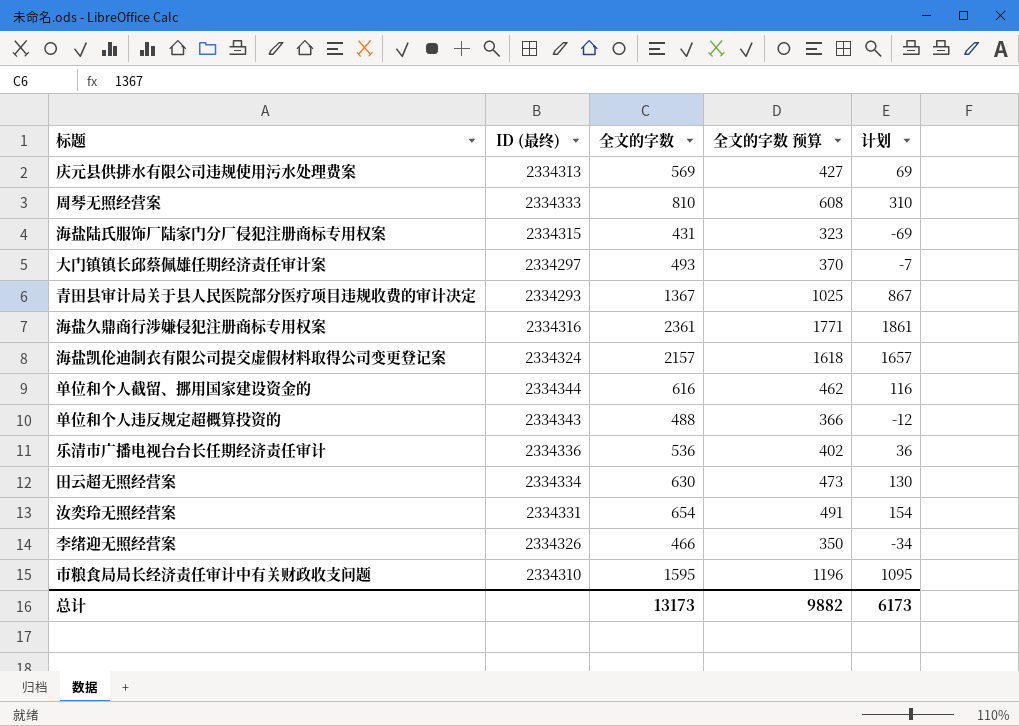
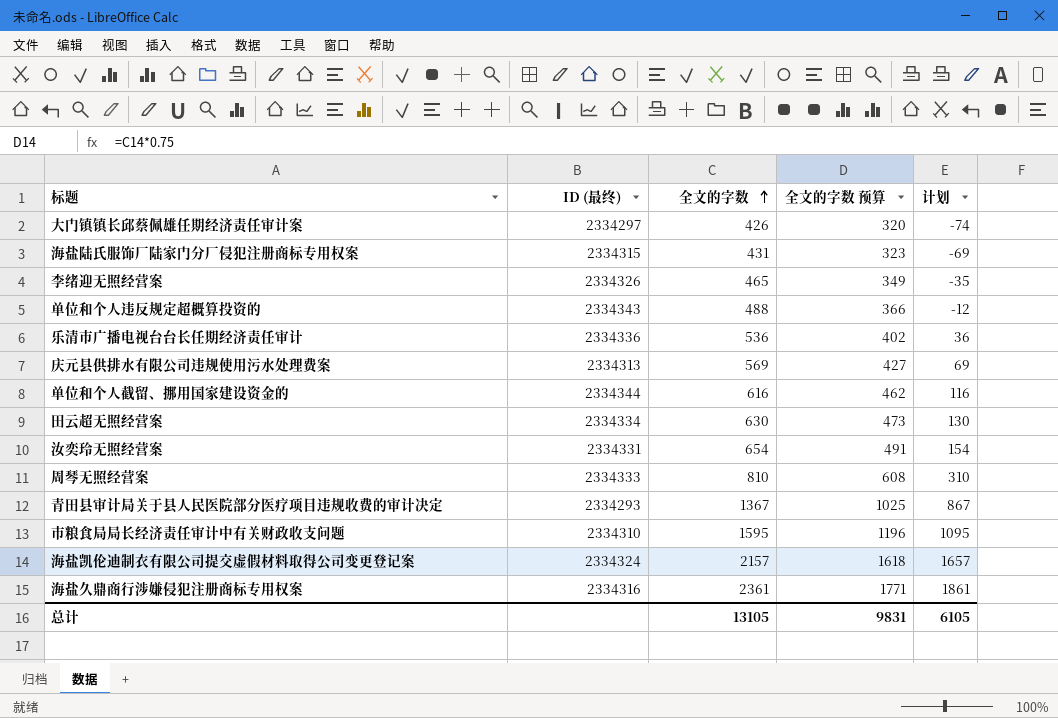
row order: none -> 全文的字数 ascending
大门镇镇长邱蔡佩雄任期经济责任审计案 | 全文的字数: 493 -> 426
大门镇镇长邱蔡佩雄任期经济责任审计案 | 全文的字数 预算: 370 -> 320
大门镇镇长邱蔡佩雄任期经济责任审计案 | 计划: -7 -> -74
李绪迎无照经营案 | 全文的字数: 466 -> 465
李绪迎无照经营案 | 全文的字数 预算: 350 -> 349
李绪迎无照经营案 | 计划: -34 -> -35
总计 | 全文的字数: 13173 -> 13105
总计 | 全文的字数 预算: 9882 -> 9831
总计 | 计划: 6173 -> 6105

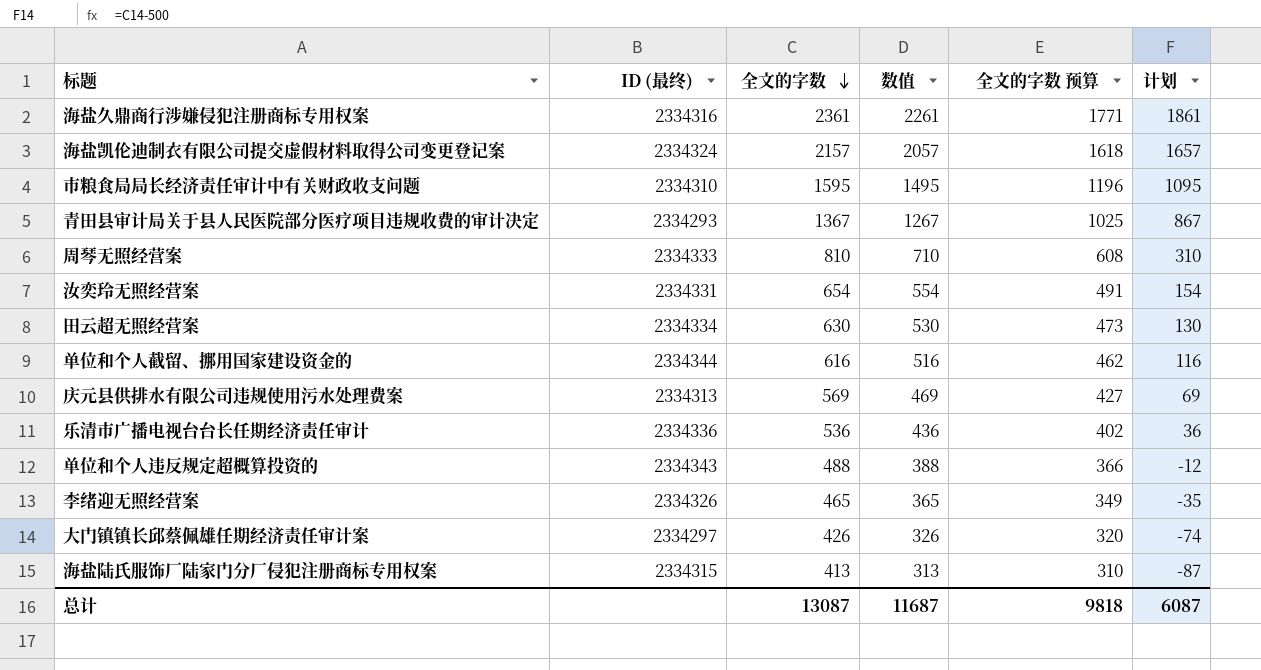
row order: 全文的字数 ascending -> 全文的字数 descending
column 数值 | formula: none -> [全文的字数] - 100
海盐陆氏服饰厂陆家门分厂侵犯注册商标专用权案 | 全文的字数: 431 -> 413
海盐陆氏服饰厂陆家门分厂侵犯注册商标专用权案 | 全文的字数 预算: 323 -> 310
海盐陆氏服饰厂陆家门分厂侵犯注册商标专用权案 | 计划: -69 -> -87
总计 | 全文的字数: 13105 -> 13087
总计 | 全文的字数 预算: 9831 -> 9818
总计 | 计划: 6105 -> 6087

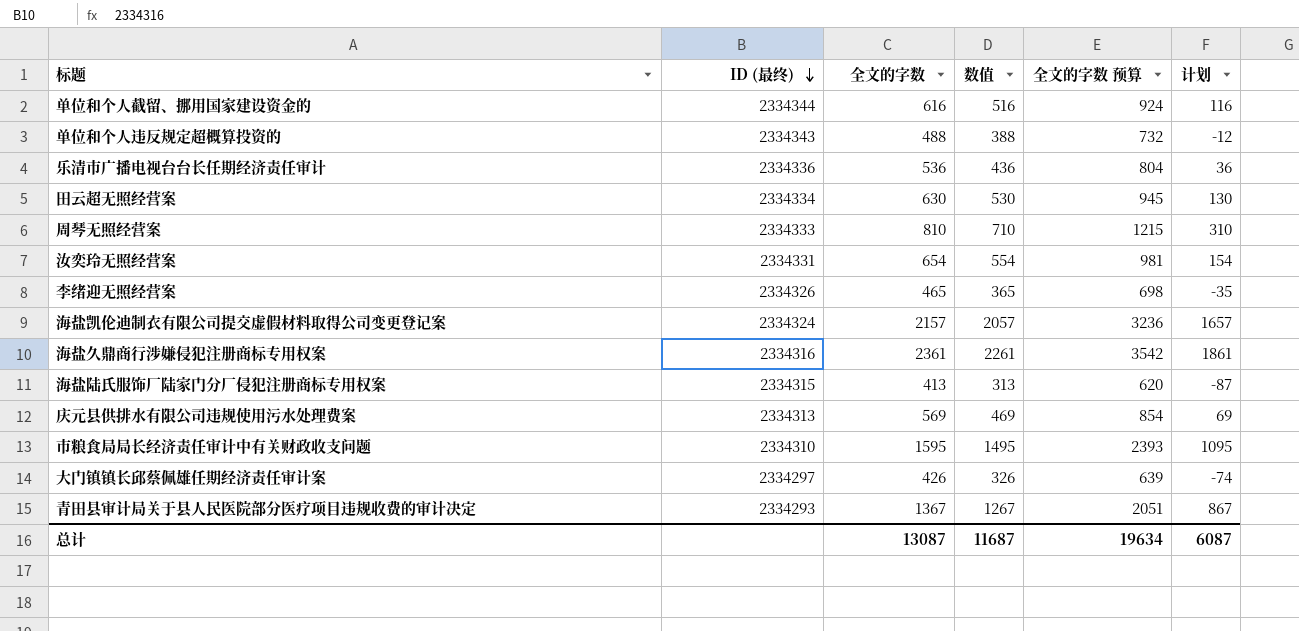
row order: 全文的字数 descending -> ID (最终) descending
column 全文的字数 预算 | formula: [全文的字数] * 0.75 -> [全文的字数] * 1.5
总计 | 全文的字数 预算: 9818 -> 19634

